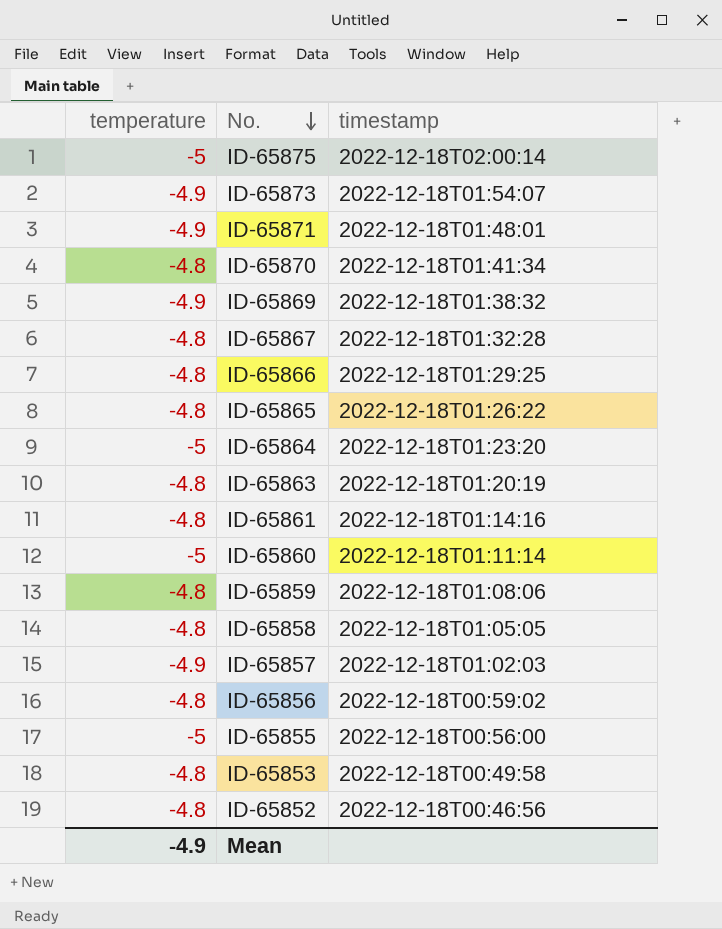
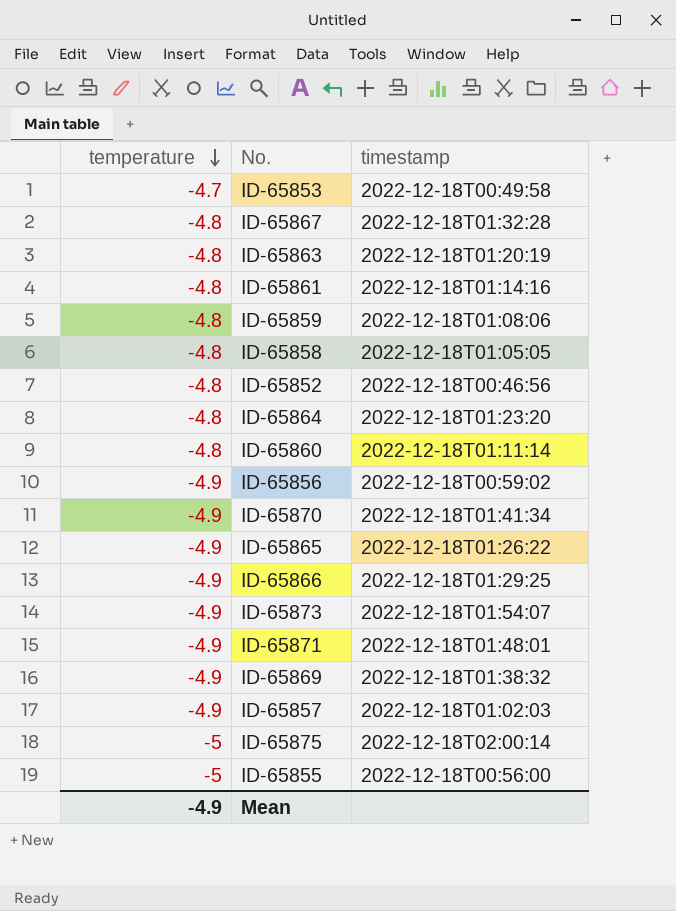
row order: No. descending -> temperature descending
ID-65853 | temperature: -4.8 -> -4.7
ID-65864 | temperature: -5 -> -4.8
ID-65860 | temperature: -5 -> -4.8
ID-65856 | temperature: -4.8 -> -4.9
ID-65870 | temperature: -4.8 -> -4.9
ID-65865 | temperature: -4.8 -> -4.9
ID-65866 | temperature: -4.8 -> -4.9

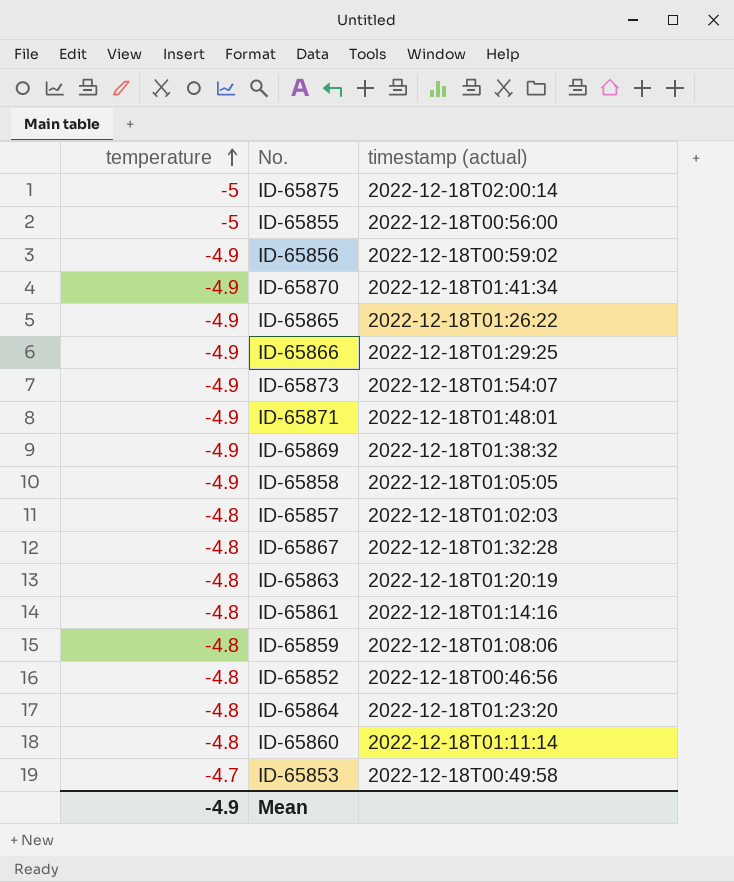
row order: temperature descending -> temperature ascending
column name: timestamp -> timestamp (actual)
ID-65858 | temperature: -4.8 -> -4.9
ID-65857 | temperature: -4.9 -> -4.8

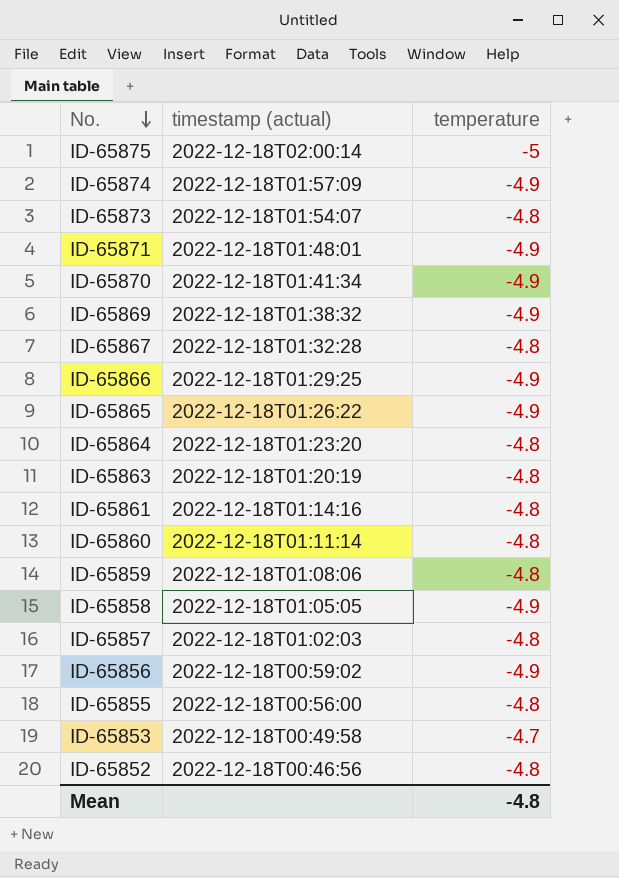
row order: temperature ascending -> No. descending
column temperature | position: 1 -> 3
row ID-65874: none -> 2022-12-18T01:57:09 | -4.9
ID-65873 | temperature: -4.9 -> -4.8
ID-65855 | temperature: -5 -> -4.8
Mean | temperature: -4.9 -> -4.8

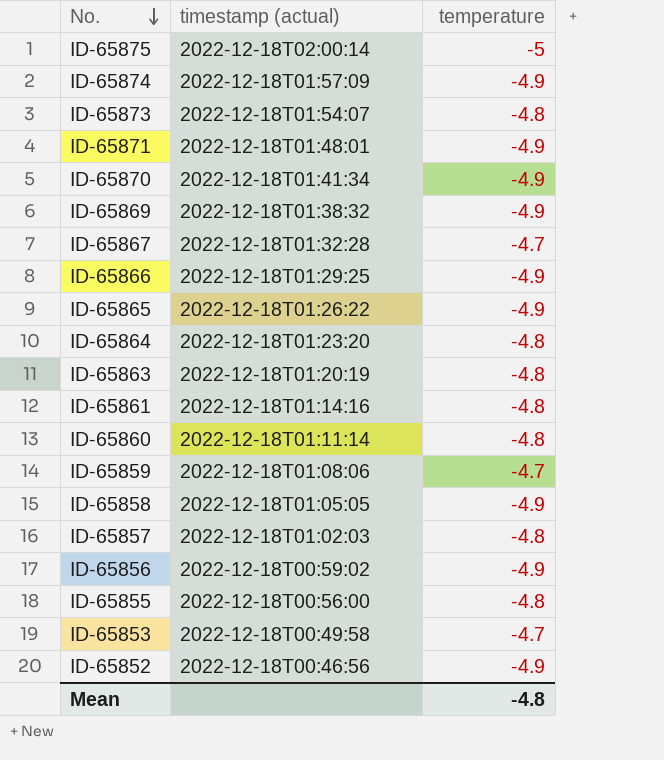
ID-65867 | temperature: -4.8 -> -4.7
ID-65859 | temperature: -4.8 -> -4.7
ID-65852 | temperature: -4.8 -> -4.9

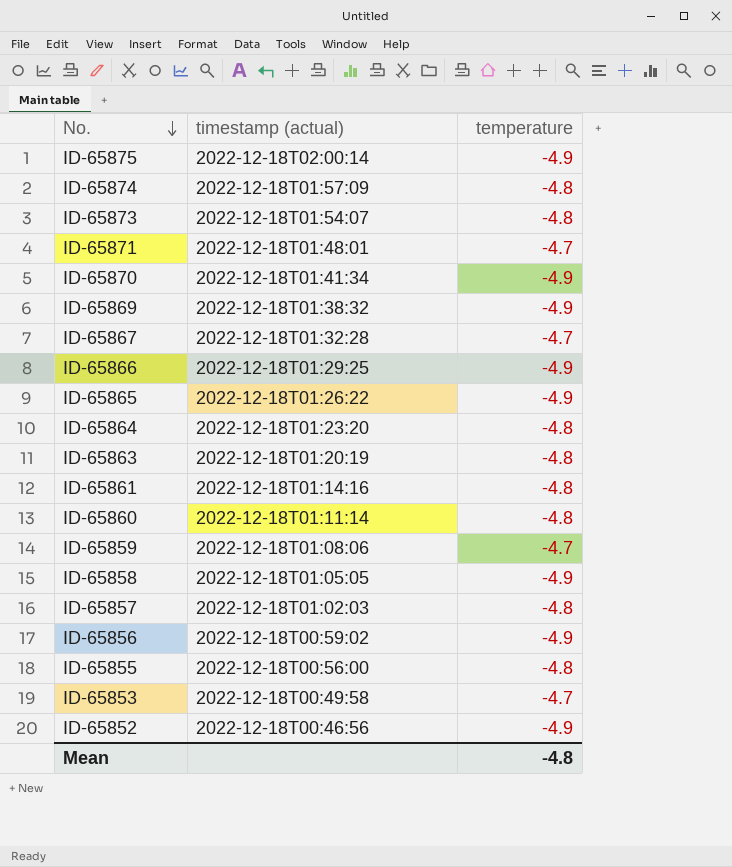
ID-65875 | temperature: -5 -> -4.9
ID-65874 | temperature: -4.9 -> -4.8
ID-65871 | temperature: -4.9 -> -4.7

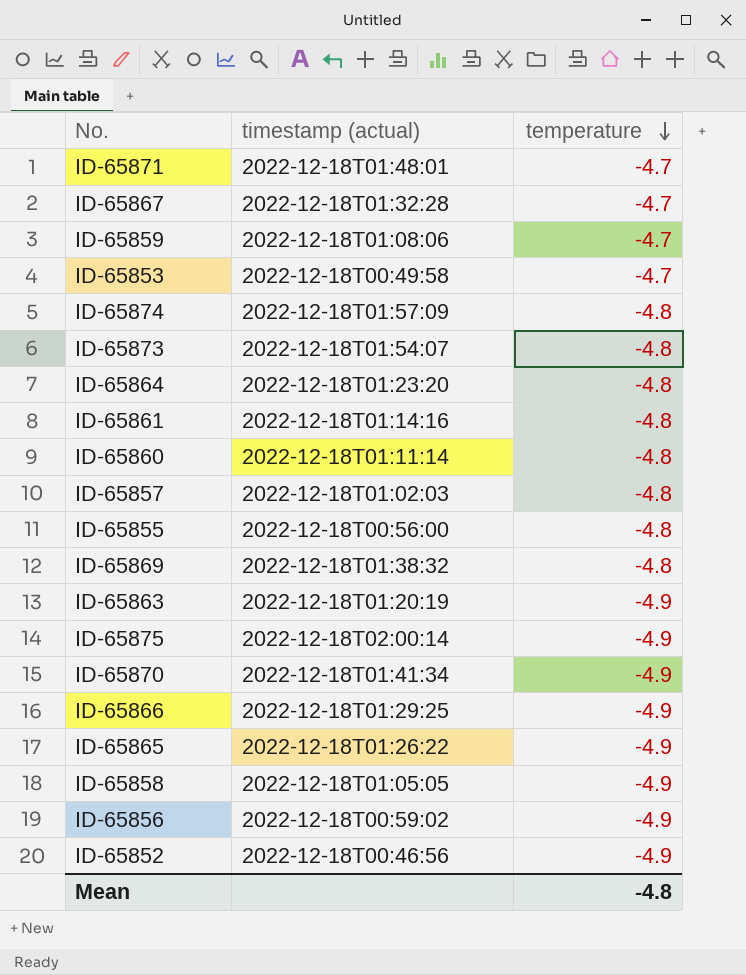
row order: No. descending -> temperature descending
ID-65869 | temperature: -4.9 -> -4.8
ID-65863 | temperature: -4.8 -> -4.9

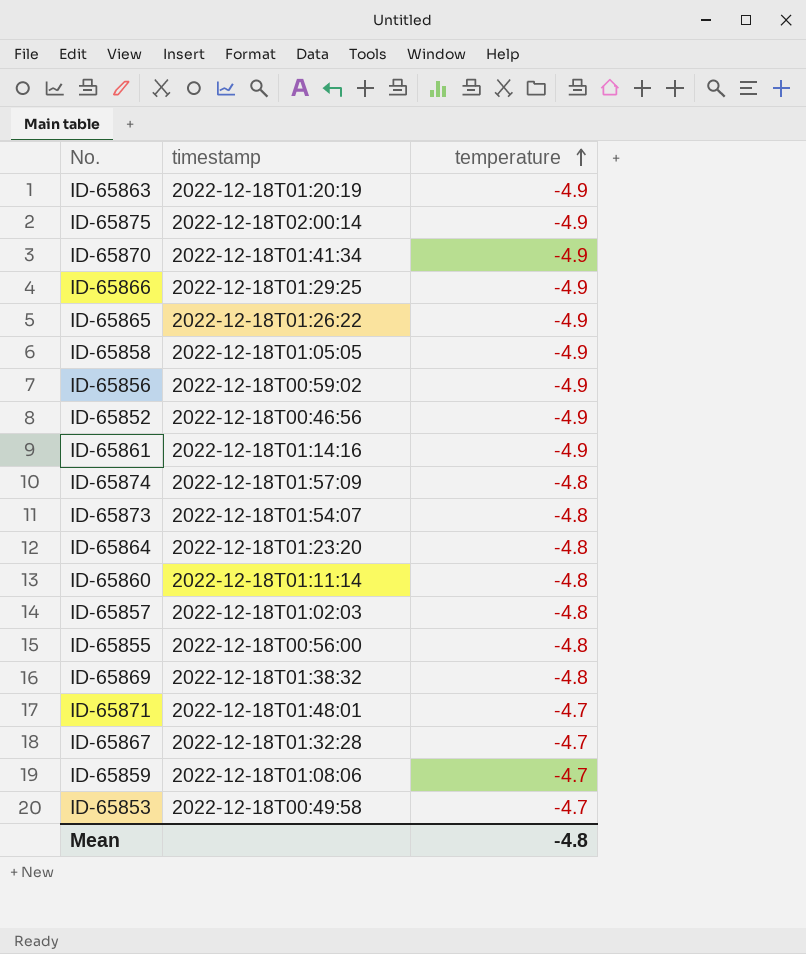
row order: temperature descending -> temperature ascending
column name: timestamp (actual) -> timestamp
ID-65861 | temperature: -4.8 -> -4.9

